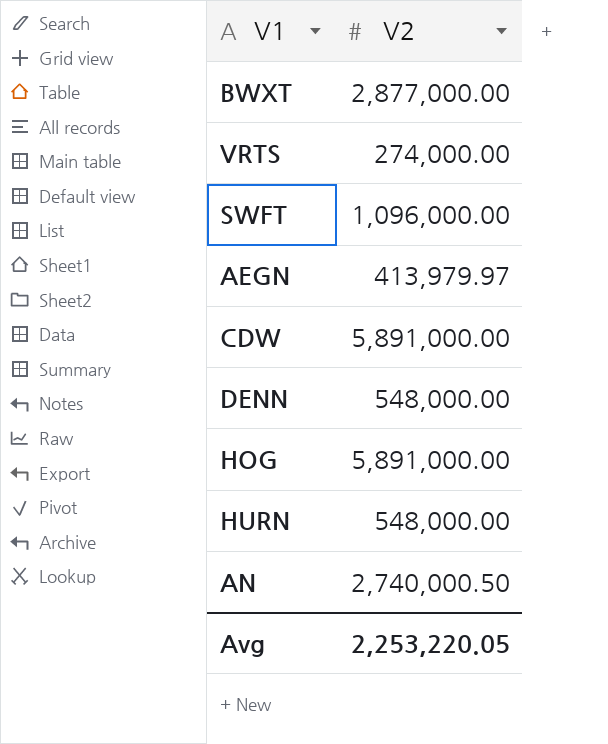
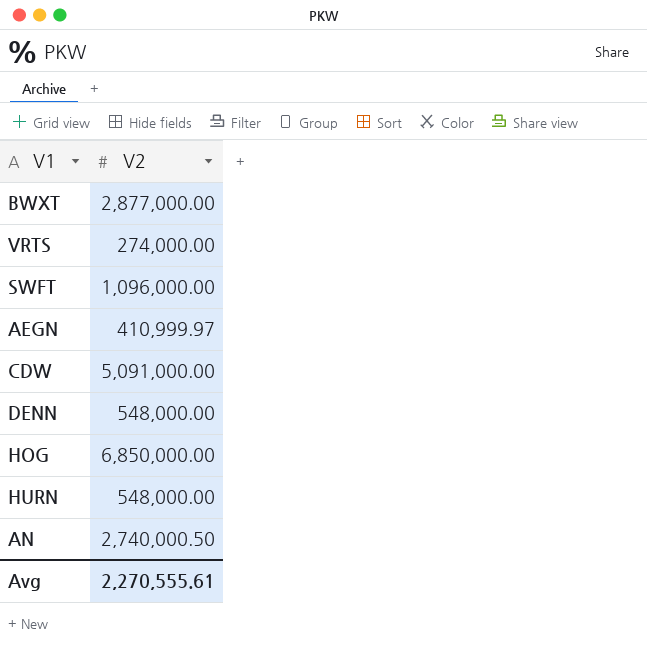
AEGN | V2: 413,979.97 -> 410,999.97
CDW | V2: 5,891,000.00 -> 5,091,000.00
HOG | V2: 5,891,000.00 -> 6,850,000.00
Avg | V2: 2,253,220.05 -> 2,270,555.61

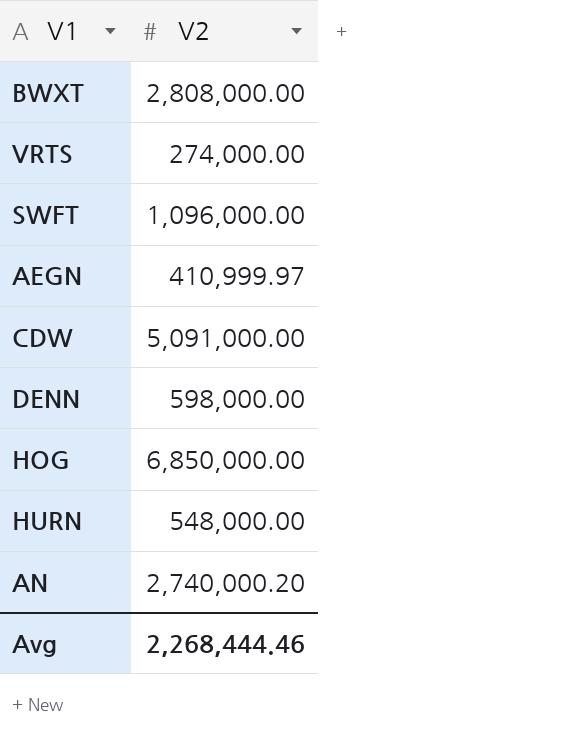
BWXT | V2: 2,877,000.00 -> 2,808,000.00
DENN | V2: 548,000.00 -> 598,000.00
AN | V2: 2,740,000.50 -> 2,740,000.20
Avg | V2: 2,270,555.61 -> 2,268,444.46

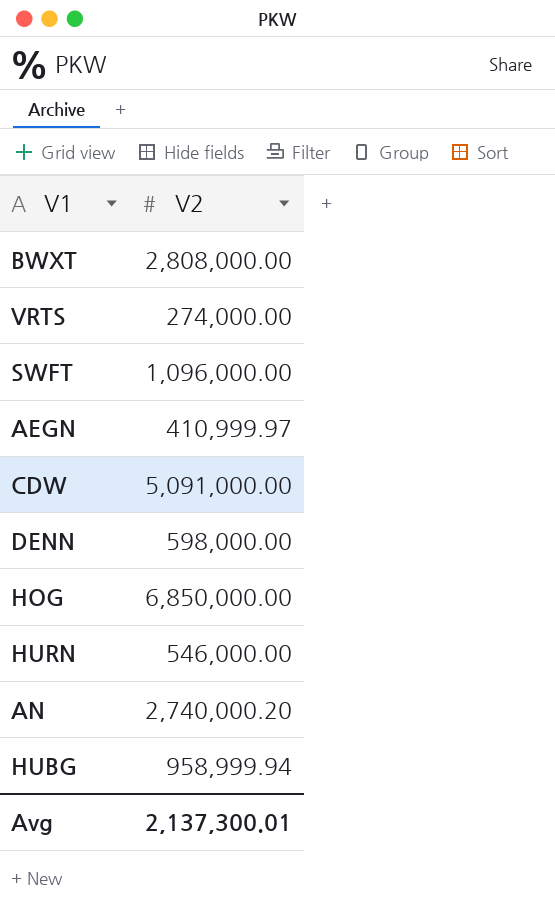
HURN | V2: 548,000.00 -> 546,000.00
row HUBG: none -> 958,999.94
Avg | V2: 2,268,444.46 -> 2,137,300.01

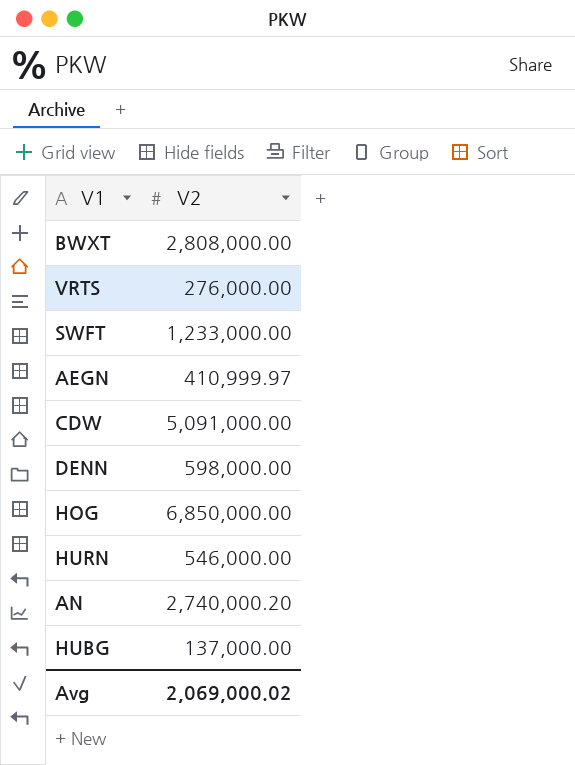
VRTS | V2: 274,000.00 -> 276,000.00
SWFT | V2: 1,096,000.00 -> 1,233,000.00
HUBG | V2: 958,999.94 -> 137,000.00
Avg | V2: 2,137,300.01 -> 2,069,000.02

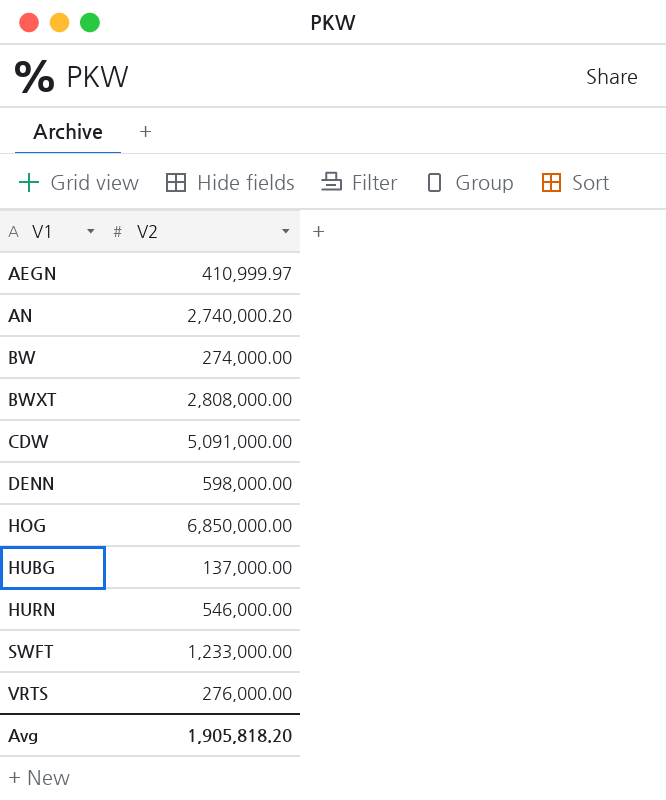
row order: none -> V1 ascending
row BW: none -> 274,000.00
Avg | V2: 2,069,000.02 -> 1,905,818.20

